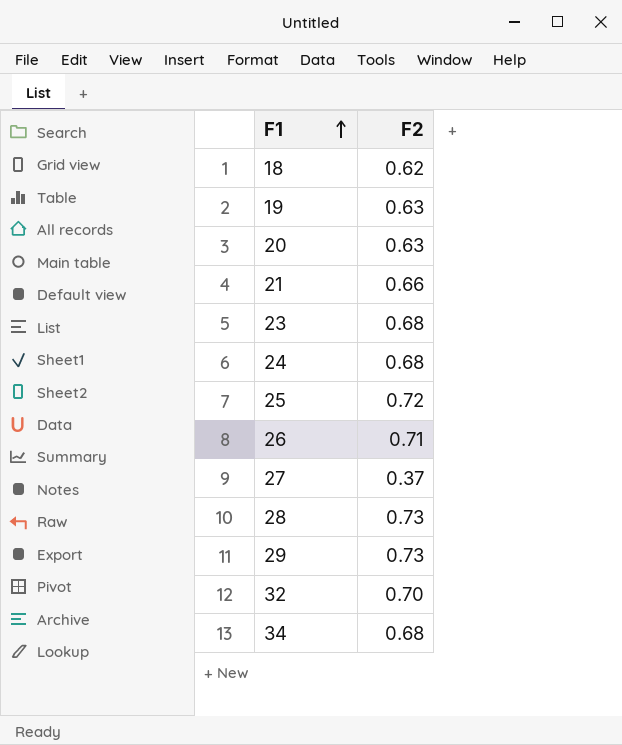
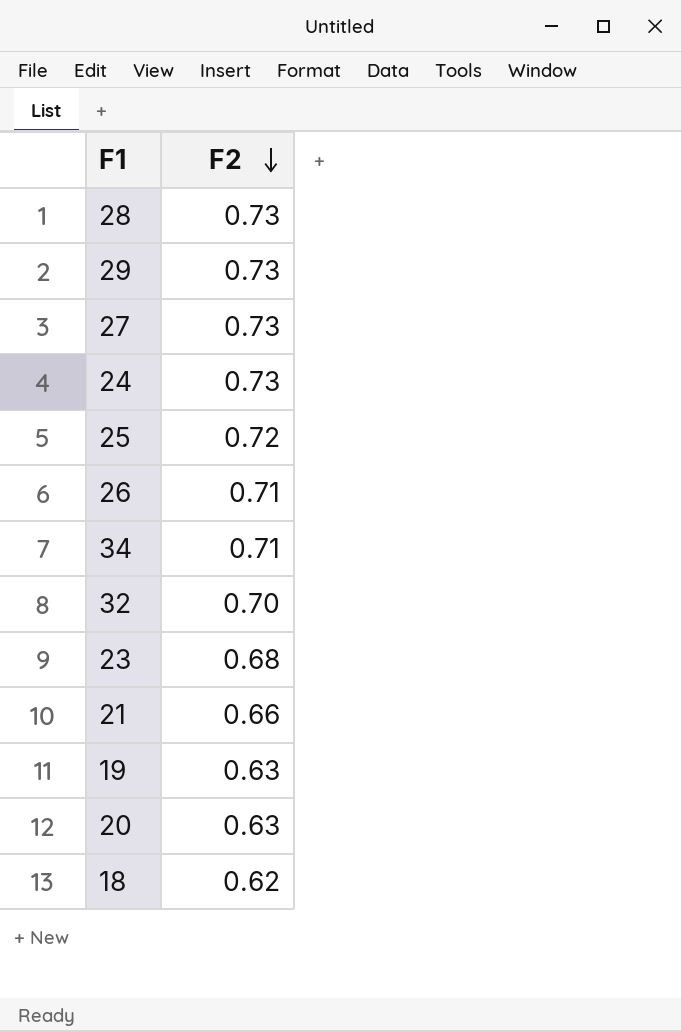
row order: F1 ascending -> F2 descending
27 | F2: 0.37 -> 0.73
24 | F2: 0.68 -> 0.73
34 | F2: 0.68 -> 0.71

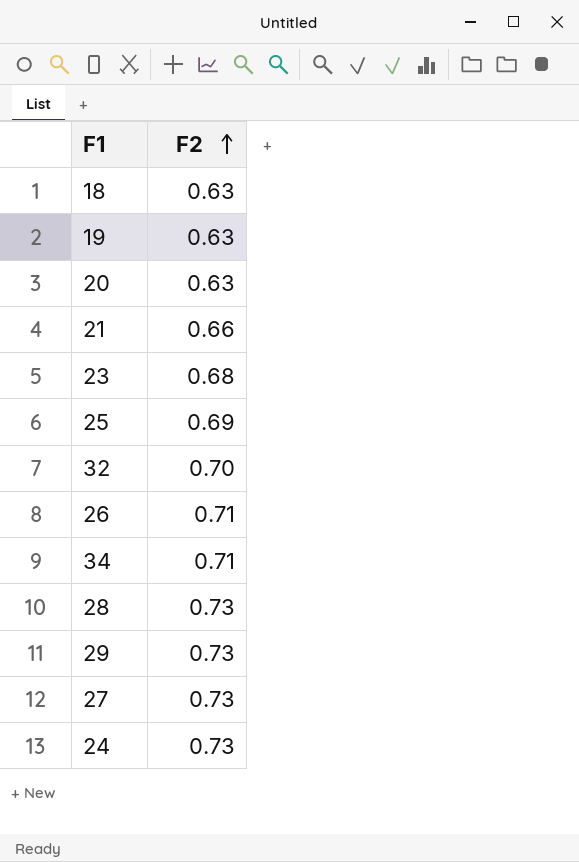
row order: F2 descending -> F2 ascending
18 | F2: 0.62 -> 0.63
25 | F2: 0.72 -> 0.69

